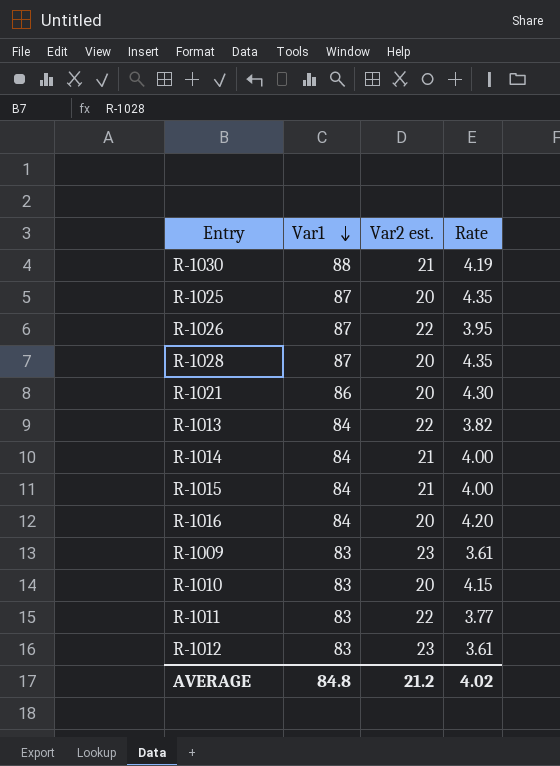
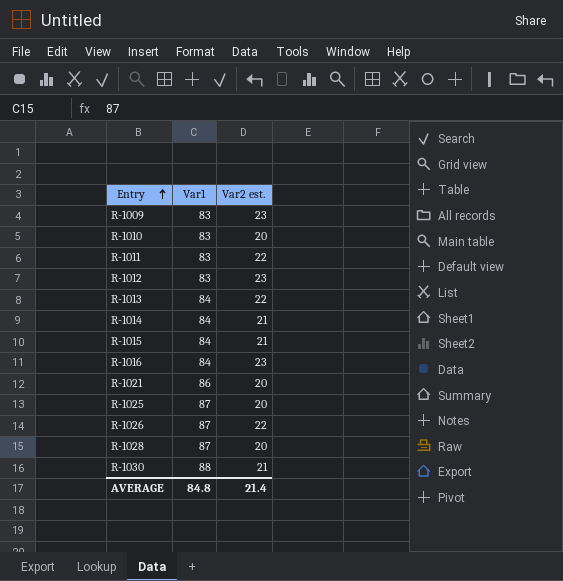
row order: Var1 descending -> Entry ascending
column Rate | formula: [Var1] / [Var2 est.] -> none
R-1016 | Var2 est.: 20 -> 23
AVERAGE | Var2 est.: 21.2 -> 21.4

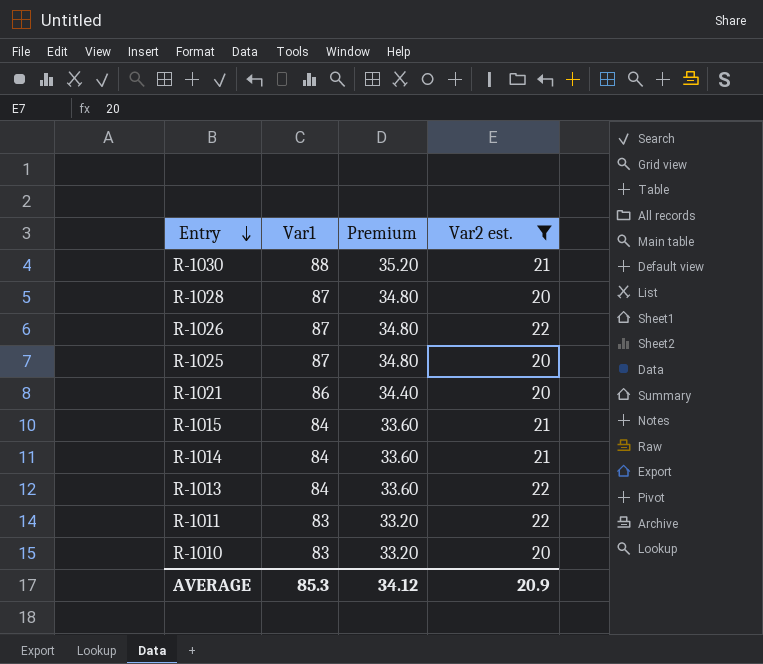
filter: none -> Var2 est. != 23
row order: Entry ascending -> Entry descending
column Premium | formula: none -> [Var1] * 0.4
AVERAGE | Var1: 84.8 -> 85.3
AVERAGE | Var2 est.: 21.4 -> 20.9

